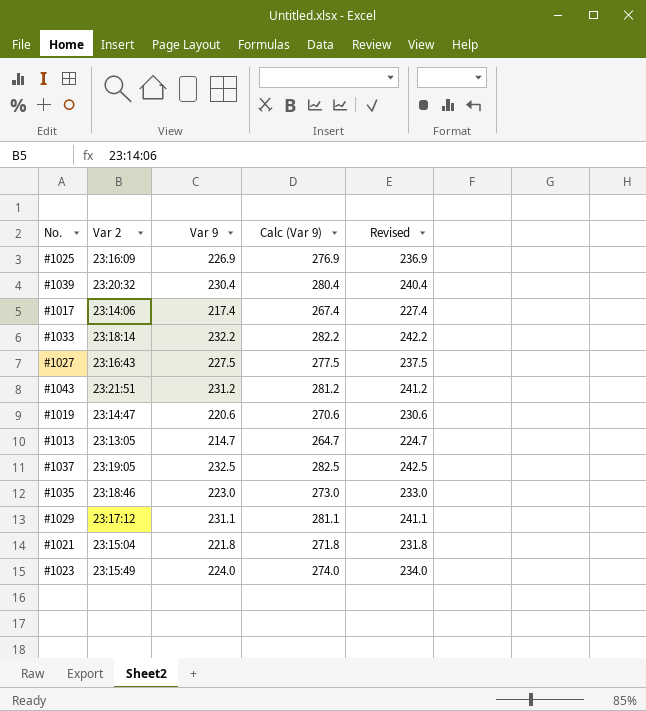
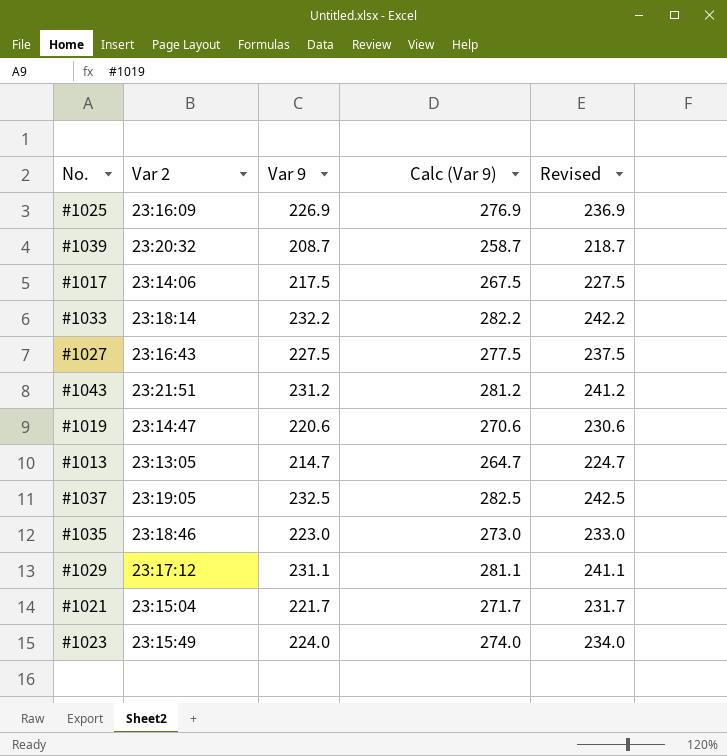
#1039 | Var 9: 230.4 -> 208.7
#1039 | Calc (Var 9): 280.4 -> 258.7
#1039 | Revised: 240.4 -> 218.7
#1017 | Var 9: 217.4 -> 217.5
#1017 | Calc (Var 9): 267.4 -> 267.5
#1017 | Revised: 227.4 -> 227.5
#1021 | Var 9: 221.8 -> 221.7
#1021 | Calc (Var 9): 271.8 -> 271.7
#1021 | Revised: 231.8 -> 231.7

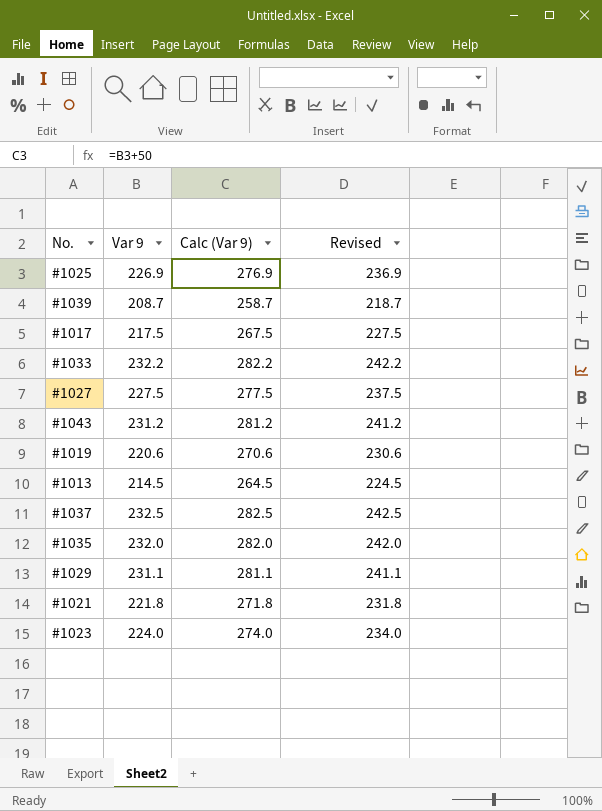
column Var 2 | position: 2 -> none
#1013 | Var 9: 214.7 -> 214.5
#1013 | Calc (Var 9): 264.7 -> 264.5
#1013 | Revised: 224.7 -> 224.5
#1035 | Var 9: 223.0 -> 232.0
#1035 | Calc (Var 9): 273.0 -> 282.0
#1035 | Revised: 233.0 -> 242.0
#1021 | Var 9: 221.7 -> 221.8
#1021 | Calc (Var 9): 271.7 -> 271.8
#1021 | Revised: 231.7 -> 231.8

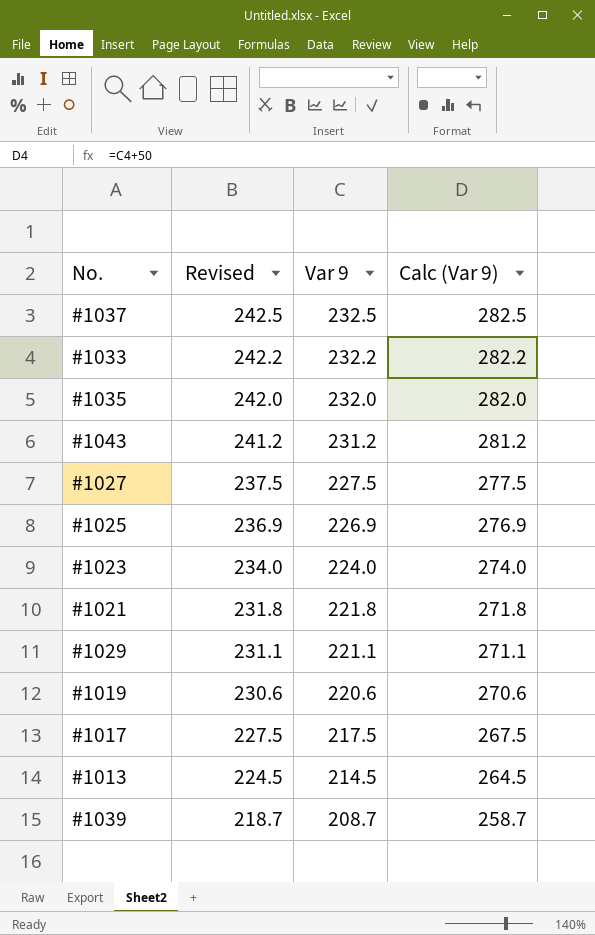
row order: none -> Revised descending
column Revised | position: 4 -> 2
#1029 | Revised: 241.1 -> 231.1
#1029 | Var 9: 231.1 -> 221.1
#1029 | Calc (Var 9): 281.1 -> 271.1

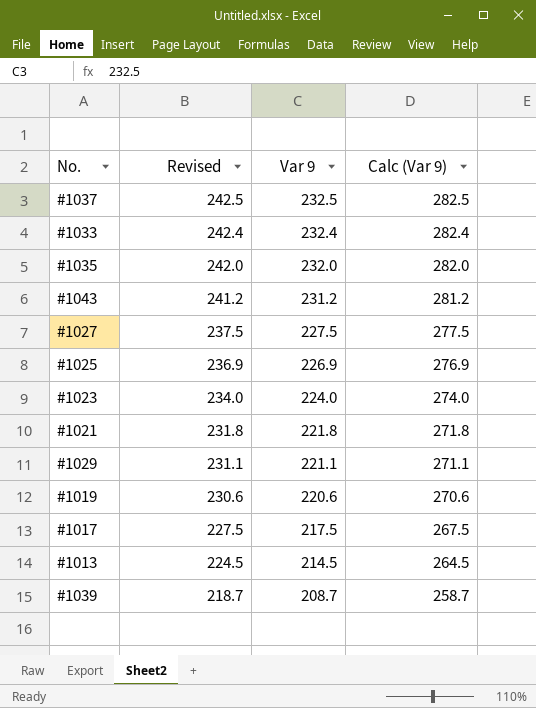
#1033 | Revised: 242.2 -> 242.4
#1033 | Var 9: 232.2 -> 232.4
#1033 | Calc (Var 9): 282.2 -> 282.4

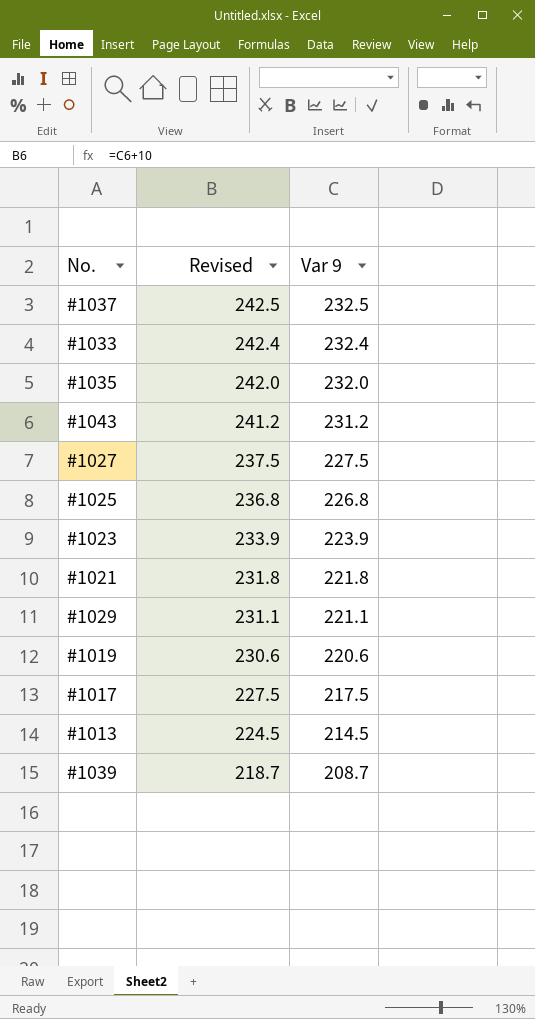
column Calc (Var 9) | formula: [Var 9] + 50 -> none
#1025 | Revised: 236.9 -> 236.8
#1025 | Var 9: 226.9 -> 226.8
#1023 | Revised: 234.0 -> 233.9
#1023 | Var 9: 224.0 -> 223.9

